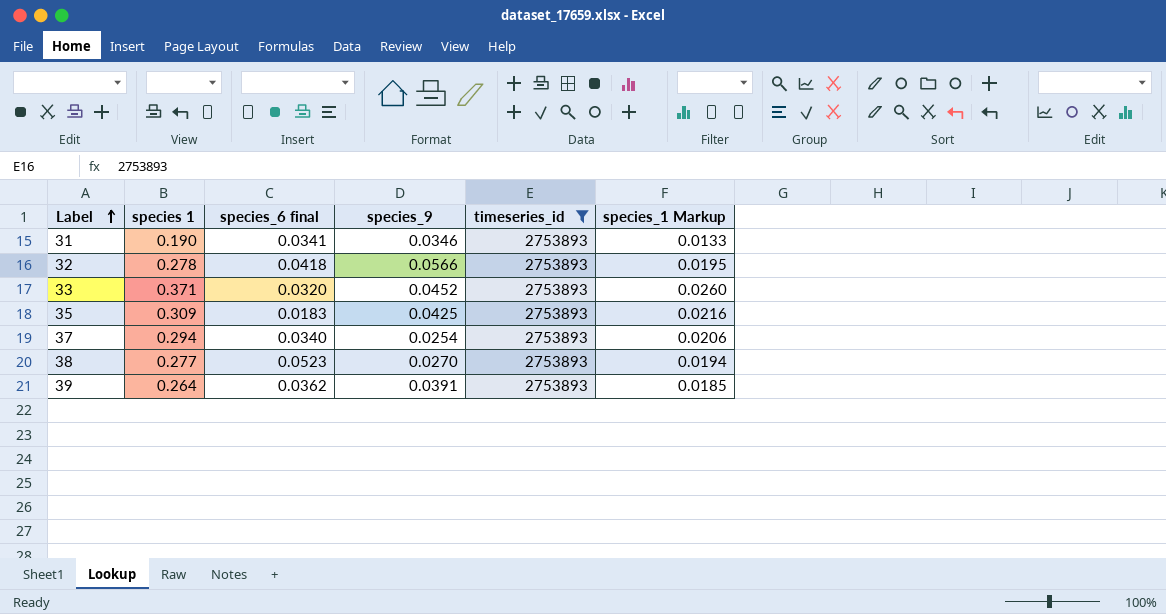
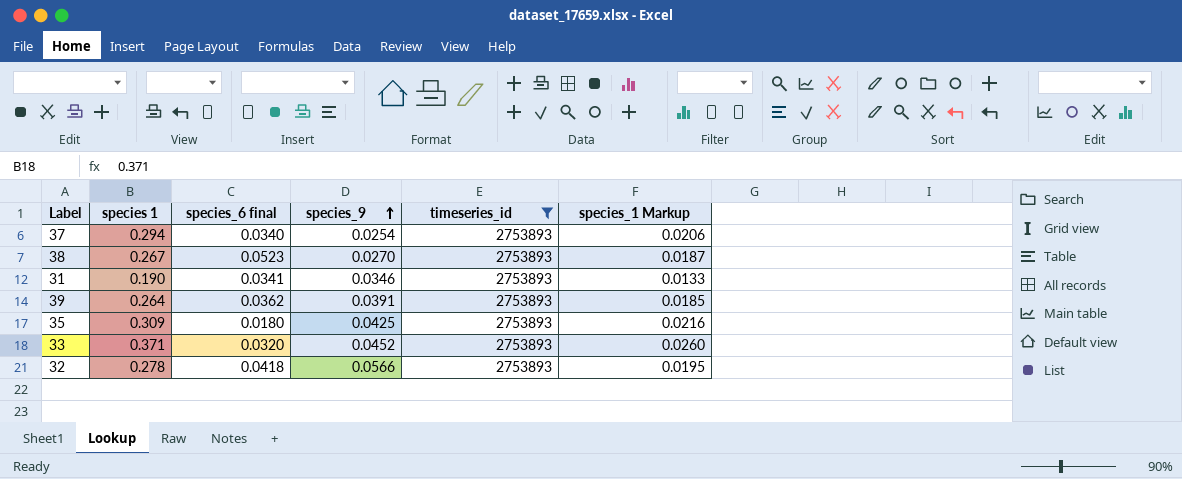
row order: Label ascending -> species_9 ascending
38 | species 1: 0.277 -> 0.267
38 | species_1 Markup: 0.0194 -> 0.0187
35 | species_6 final: 0.0183 -> 0.0180

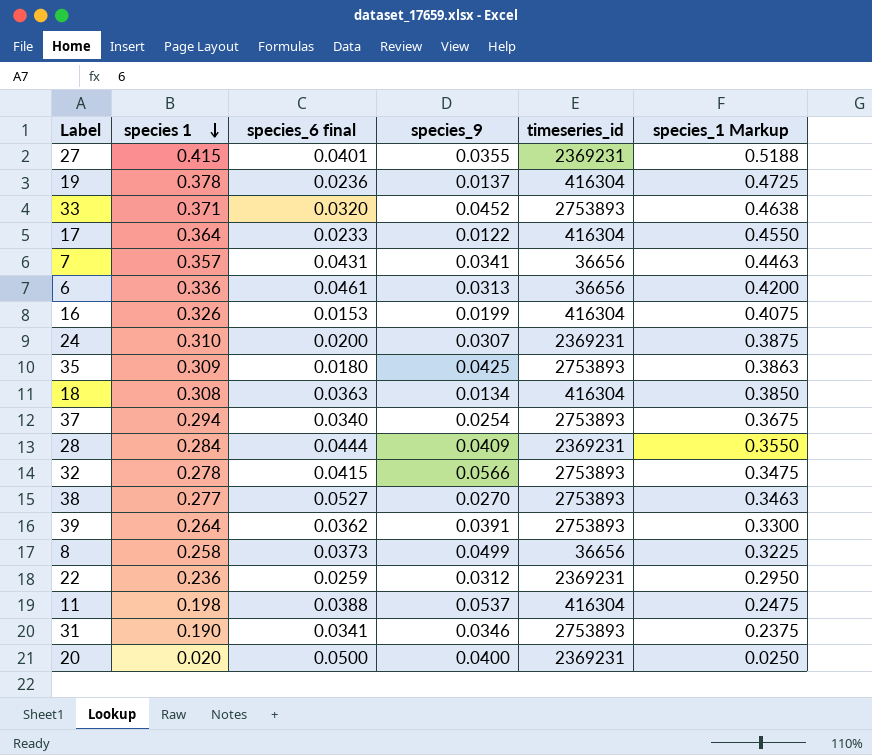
filter: timeseries_id = 2753893 -> none
row order: species_9 ascending -> species 1 descending
column species_1 Markup | formula: [species 1] * 0.07 -> [species 1] * 1.25
32 | species_6 final: 0.0418 -> 0.0415
38 | species 1: 0.267 -> 0.277
38 | species_6 final: 0.0523 -> 0.0527

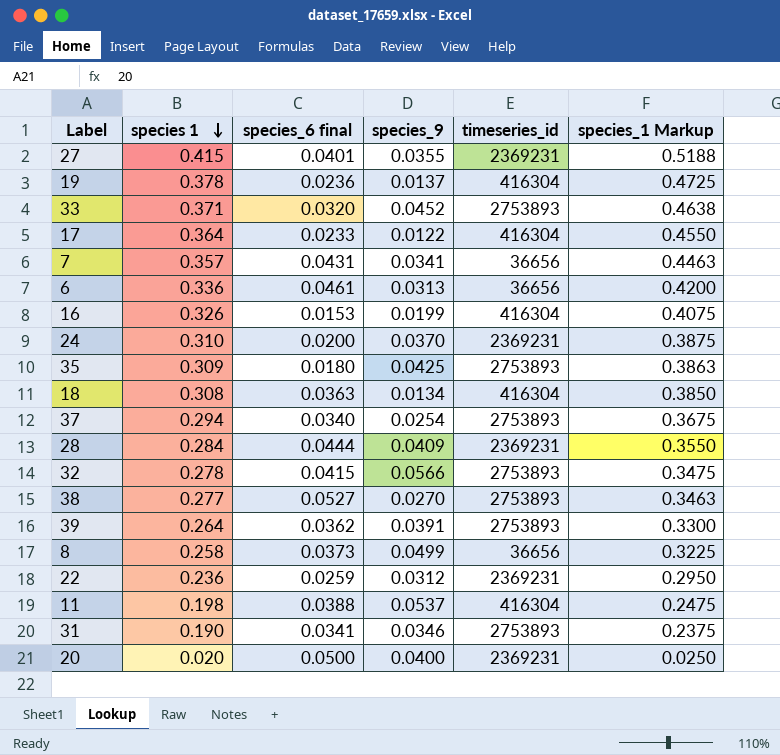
24 | species_9: 0.0307 -> 0.0370

